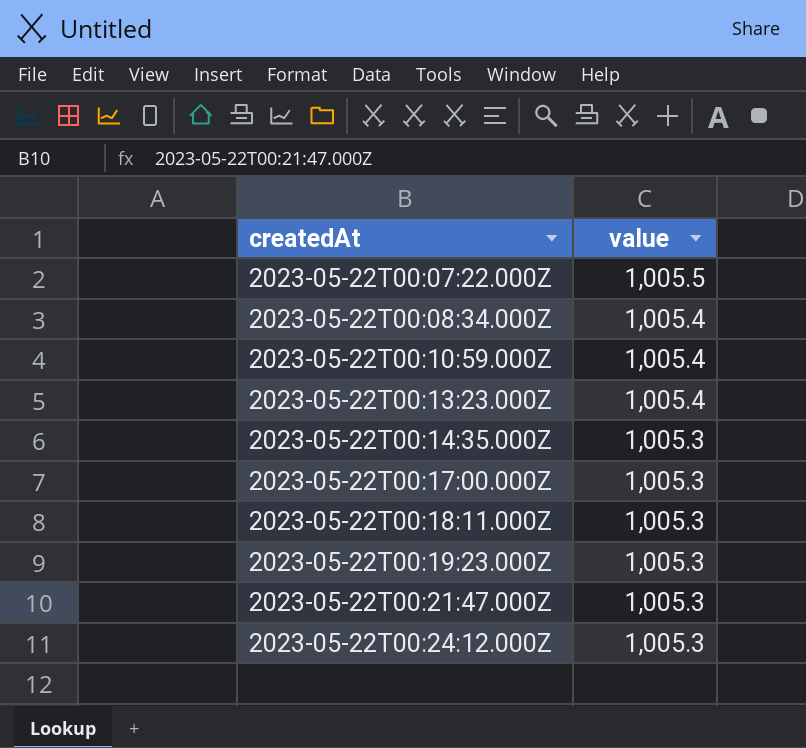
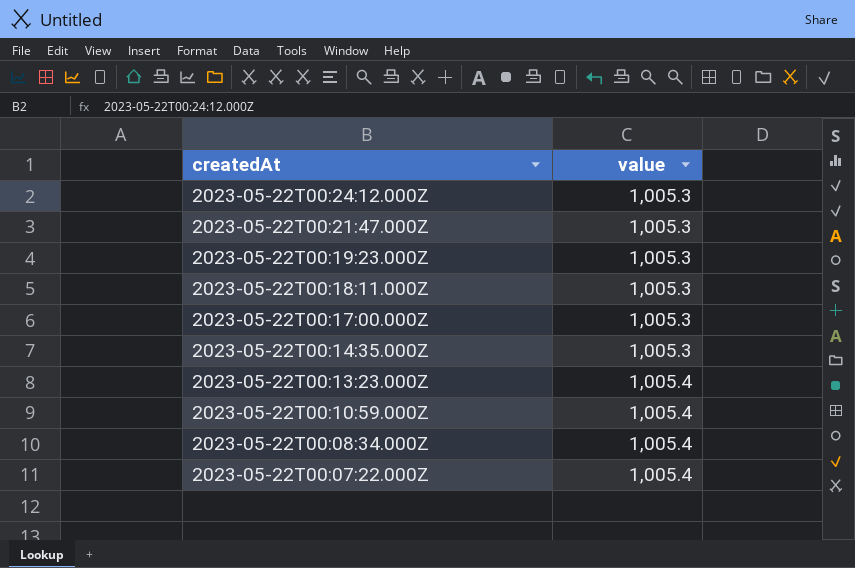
row order: createdAt ascending -> createdAt descending
2023-05-22T00:07:22.000Z | value: 1,005.5 -> 1,005.4

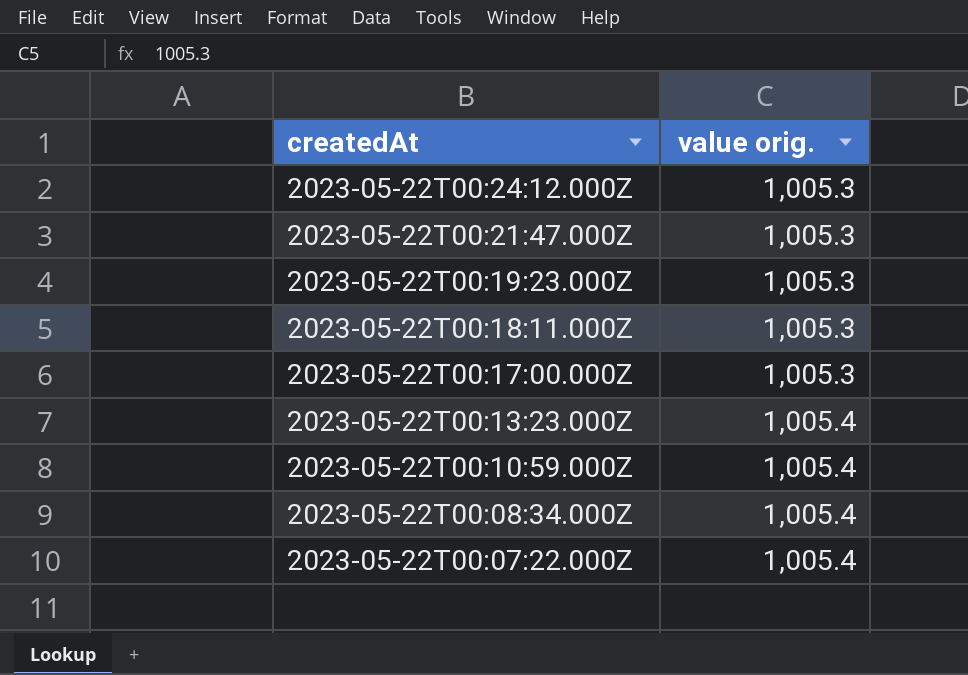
column name: value -> value orig.
row 2023-05-22T00:14:35.000Z: 1,005.3 -> none

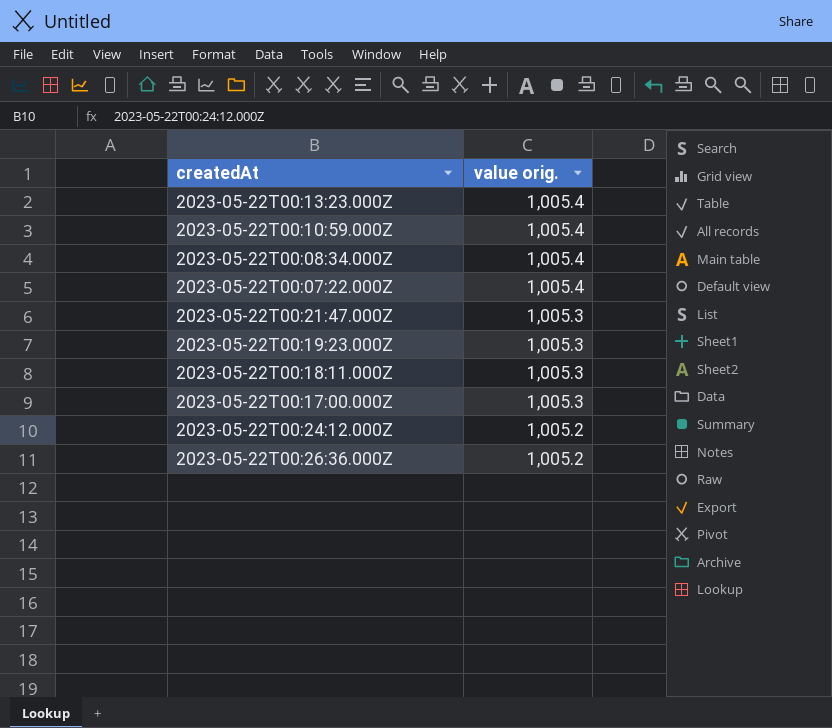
row order: createdAt descending -> value orig. descending
2023-05-22T00:24:12.000Z | value orig.: 1,005.3 -> 1,005.2
row 2023-05-22T00:26:36.000Z: none -> 1,005.2

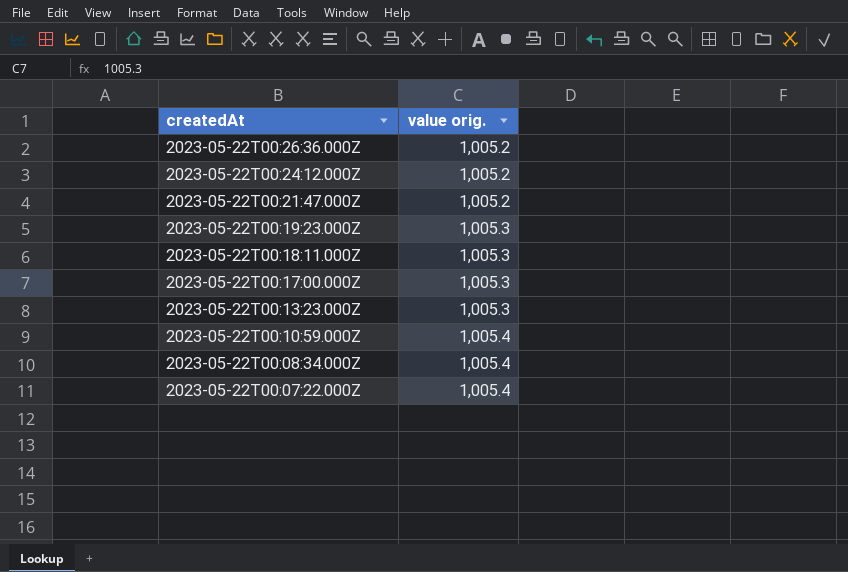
row order: value orig. descending -> createdAt descending
2023-05-22T00:21:47.000Z | value orig.: 1,005.3 -> 1,005.2
2023-05-22T00:13:23.000Z | value orig.: 1,005.4 -> 1,005.3

